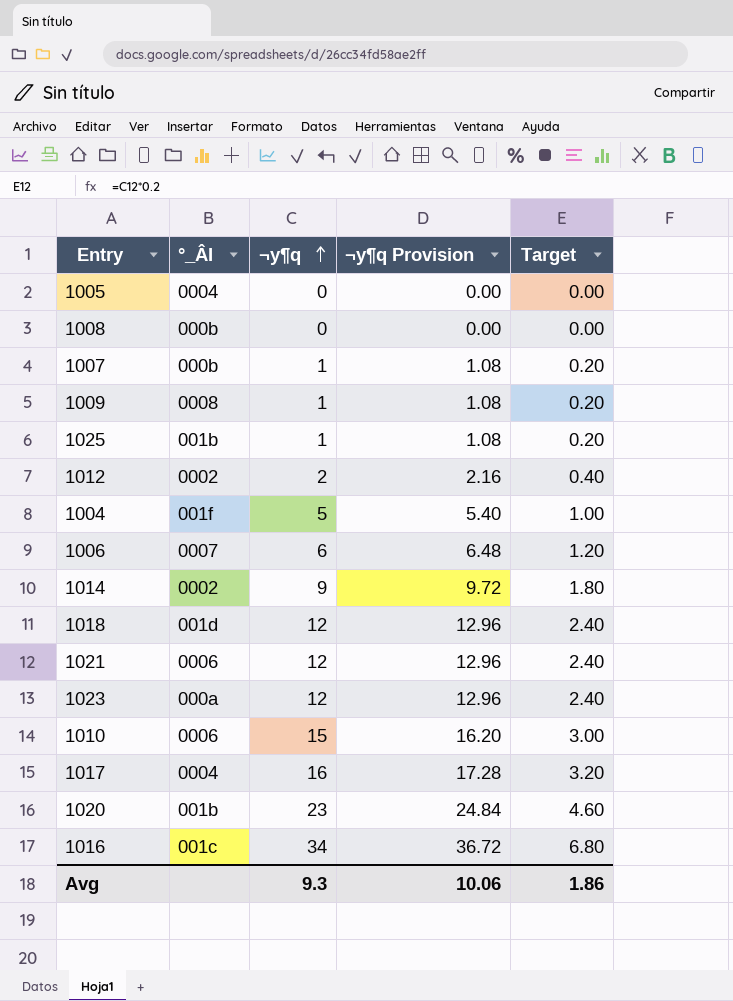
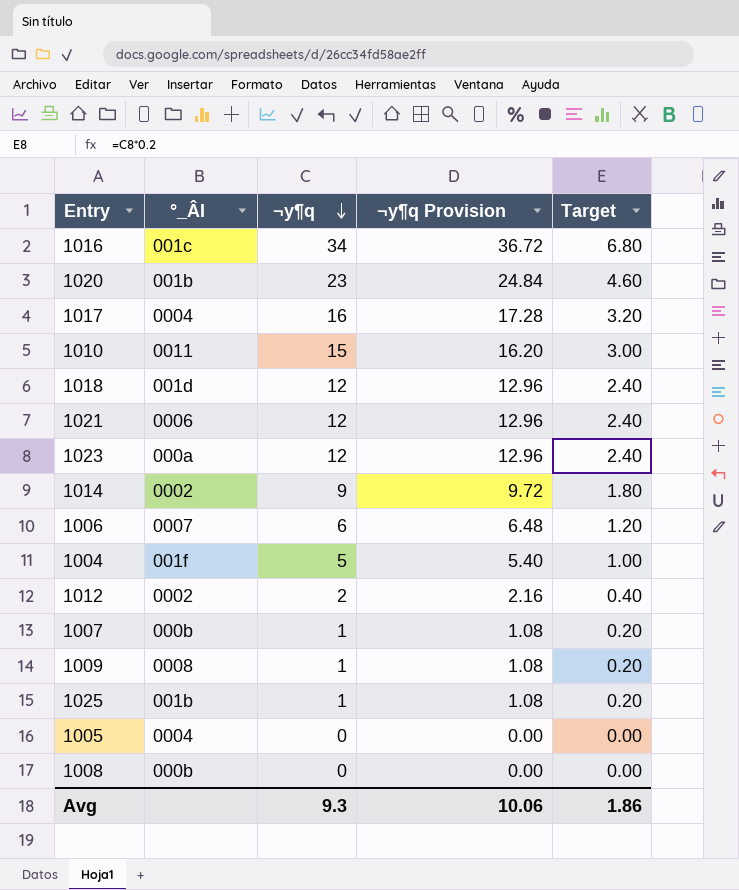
row order: ¬y¶q ascending -> ¬y¶q descending
1010 | °_ÂI: 0006 -> 0011

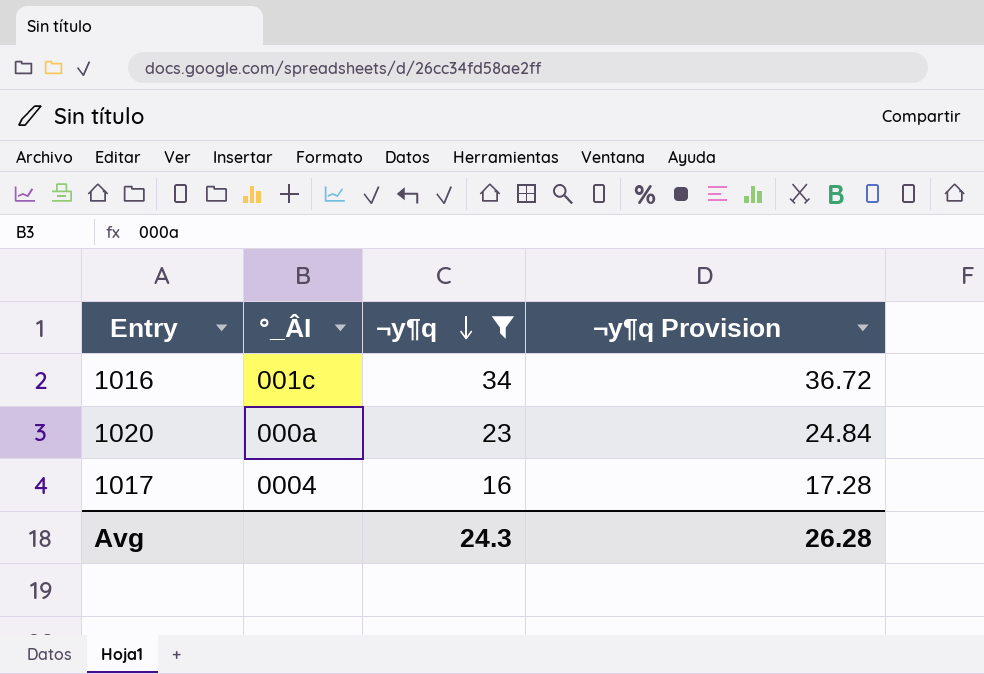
filter: none -> ¬y¶q >= 16
column Target | formula: [¬y¶q] * 0.2 -> none
1020 | °_ÂI: 001b -> 000a
Avg | ¬y¶q: 9.3 -> 24.3
Avg | ¬y¶q Provision: 10.06 -> 26.28

